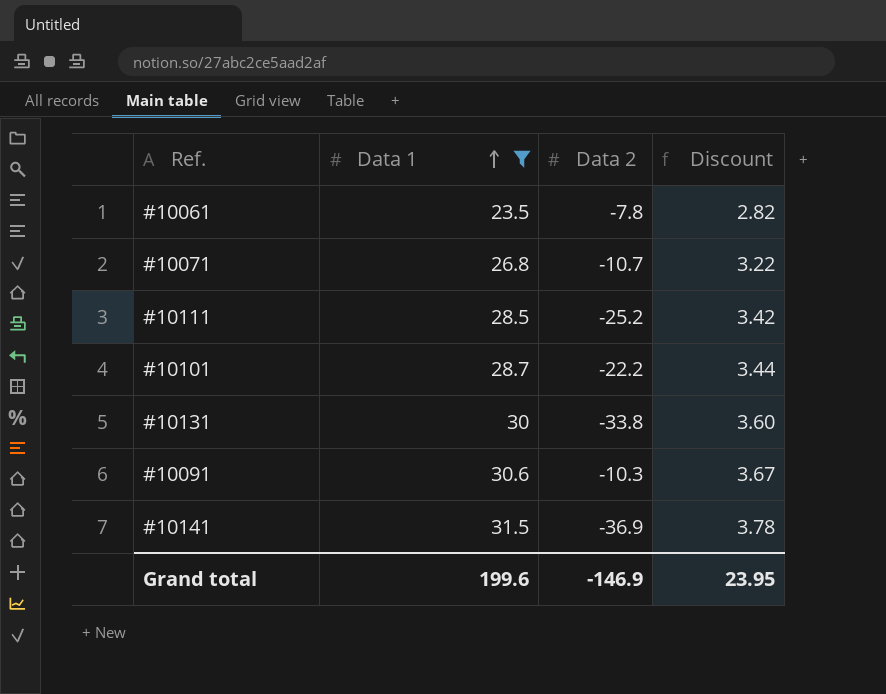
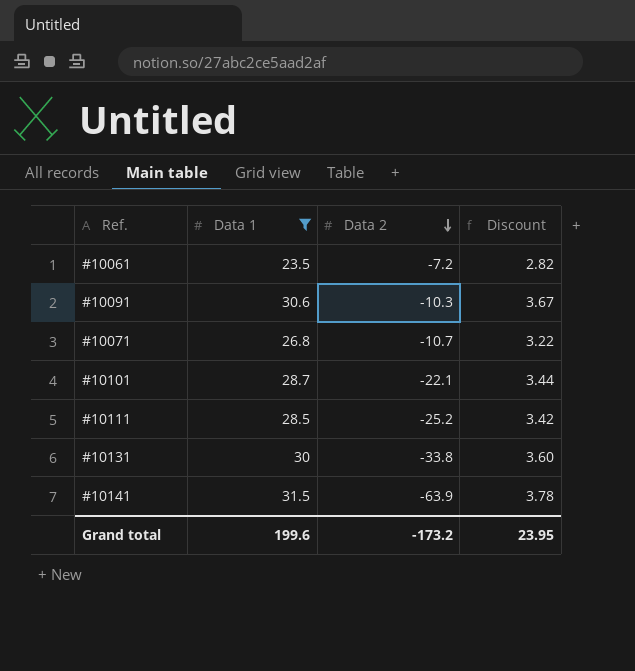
row order: Data 1 ascending -> Data 2 descending
#10061 | Data 2: -7.8 -> -7.2
#10101 | Data 2: -22.2 -> -22.1
#10141 | Data 2: -36.9 -> -63.9
Grand total | Data 2: -146.9 -> -173.2

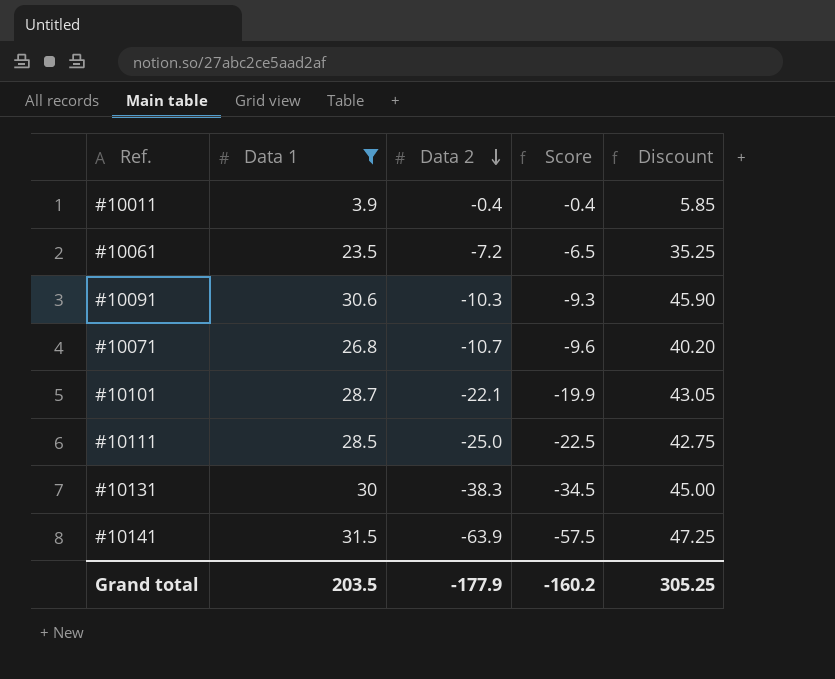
column Score | formula: none -> [Data 2] * 0.9
column Discount | formula: [Data 1] * 0.12 -> [Data 1] * 1.5
row #10011: none -> 3.9 | -0.4 | -0.4 | 5.85
#10111 | Data 2: -25.2 -> -25.0
#10131 | Data 2: -33.8 -> -38.3
Grand total | Data 1: 199.6 -> 203.5
Grand total | Data 2: -173.2 -> -177.9
Grand total | Discount: 23.95 -> 305.25

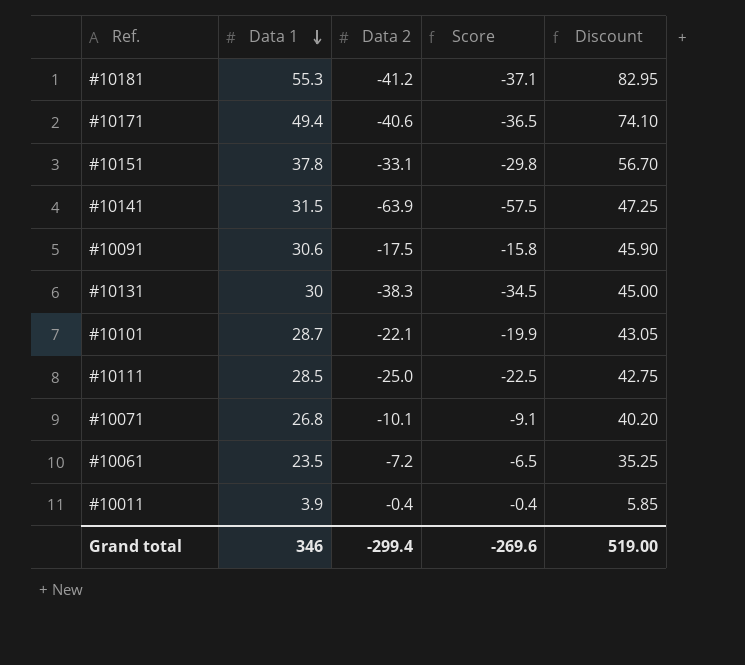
filter: Data 1 <= 31.5 -> none
row order: Data 2 descending -> Data 1 descending
#10091 | Data 2: -10.3 -> -17.5
#10091 | Score: -9.3 -> -15.8
#10071 | Data 2: -10.7 -> -10.1
#10071 | Score: -9.6 -> -9.1
Grand total | Data 1: 203.5 -> 346
Grand total | Data 2: -177.9 -> -299.4
Grand total | Score: -160.2 -> -269.6
Grand total | Discount: 305.25 -> 519.00

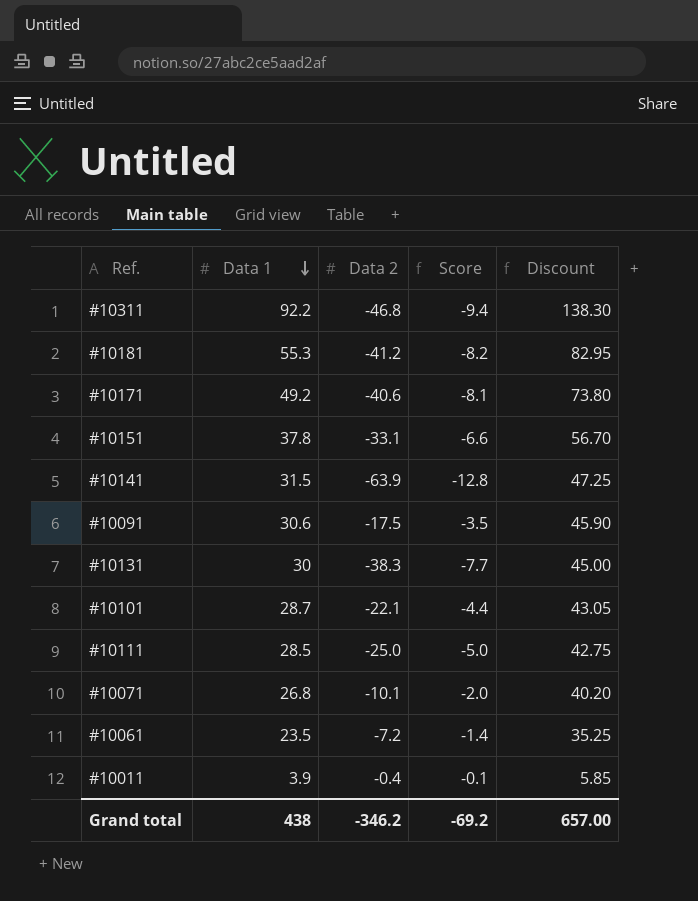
column Score | formula: [Data 2] * 0.9 -> [Data 2] * 0.2
row #10311: none -> 92.2 | -46.8 | -9.4 | 138.30
#10171 | Data 1: 49.4 -> 49.2
#10171 | Discount: 74.10 -> 73.80
Grand total | Data 1: 346 -> 438
Grand total | Data 2: -299.4 -> -346.2
Grand total | Score: -269.6 -> -69.2
Grand total | Discount: 519.00 -> 657.00

